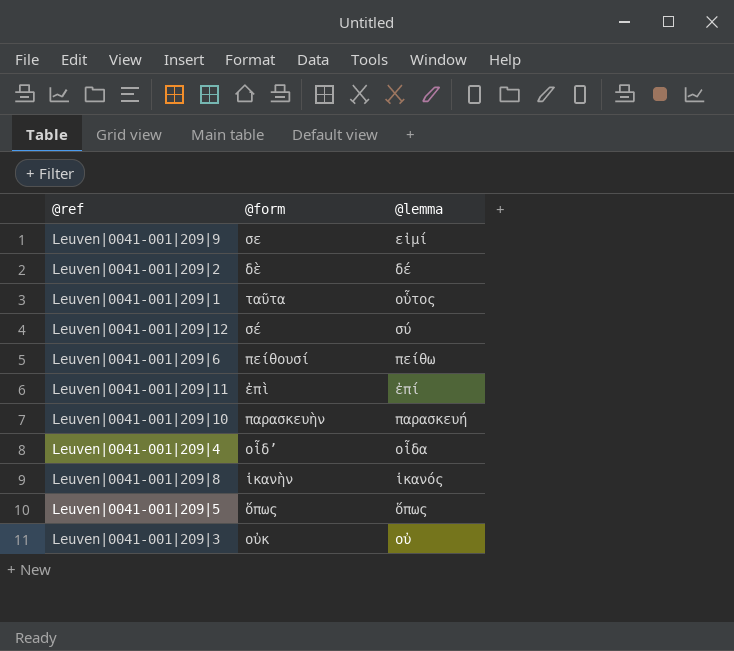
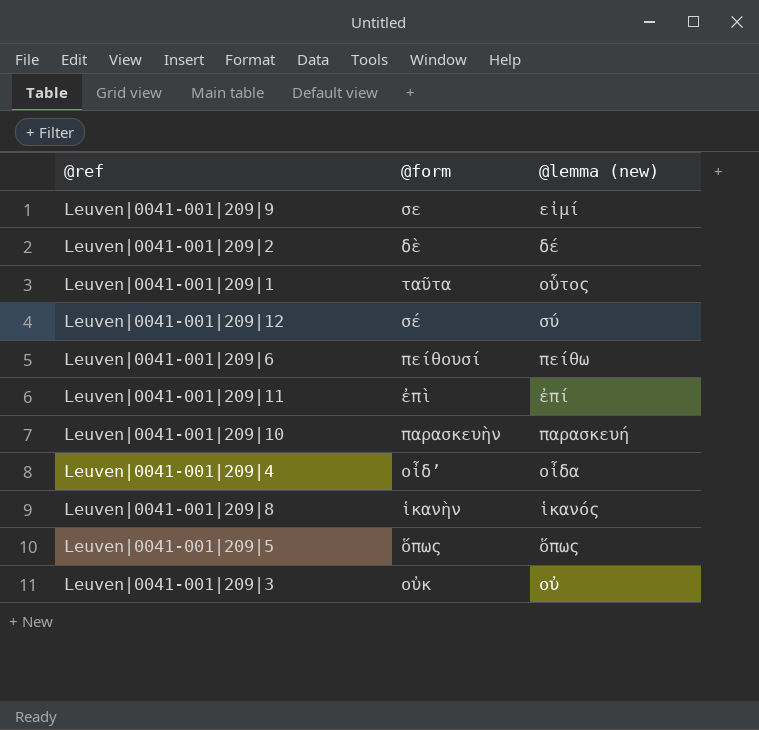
column name: @lemma -> @lemma (new)

